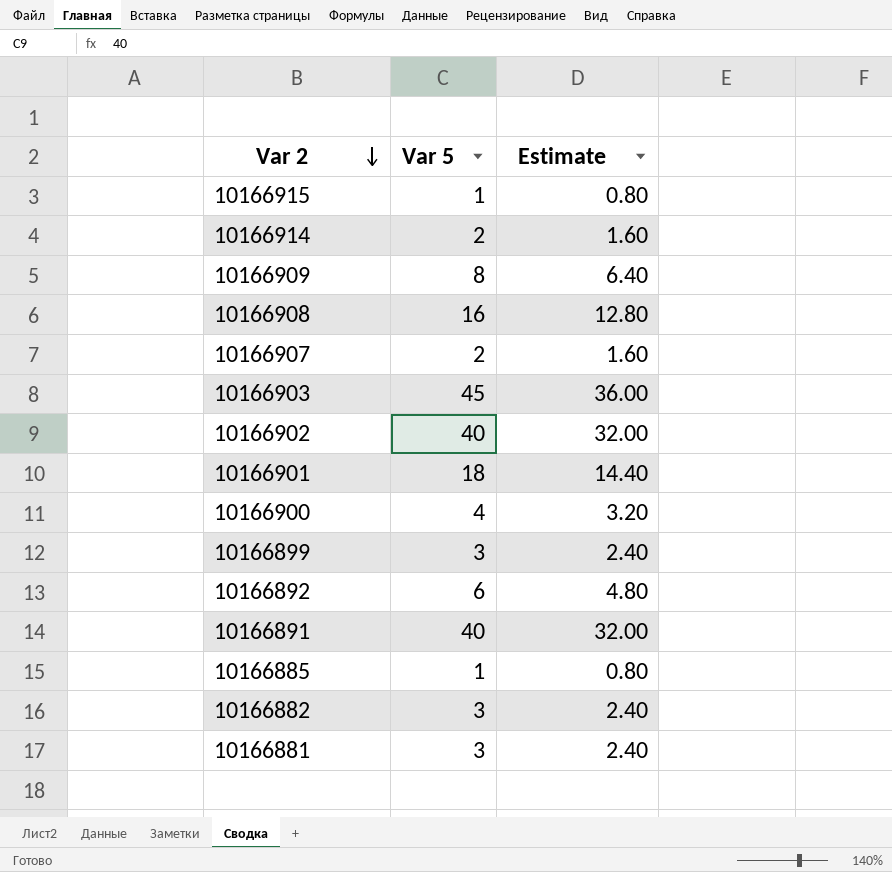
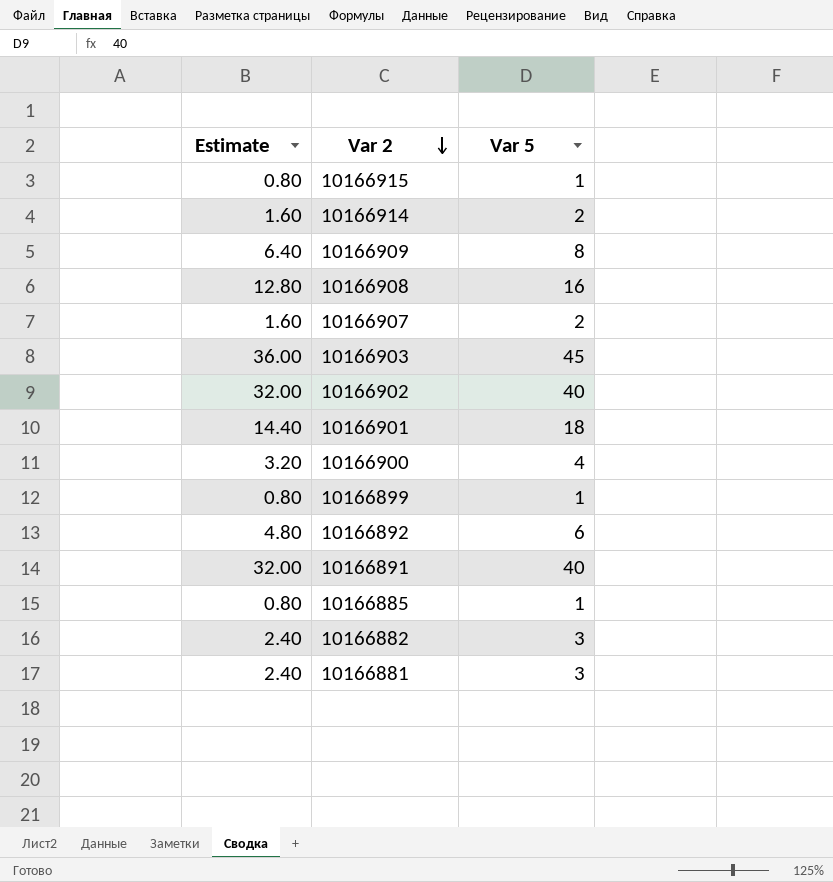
column Estimate | position: 3 -> 1
10166899 | Estimate: 2.40 -> 0.80
10166899 | Var 5: 3 -> 1

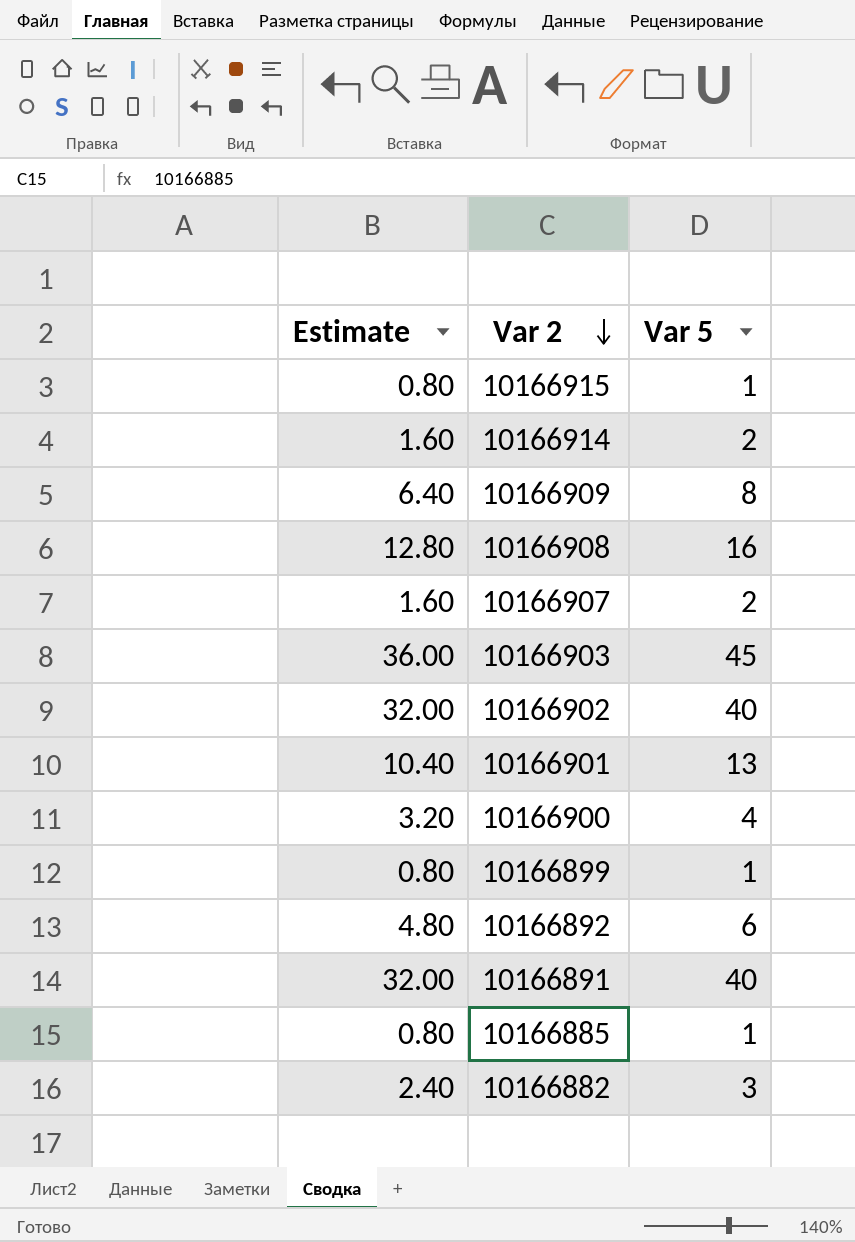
row 10166881: 2.40 | 3 -> none
10166901 | Estimate: 14.40 -> 10.40
10166901 | Var 5: 18 -> 13

